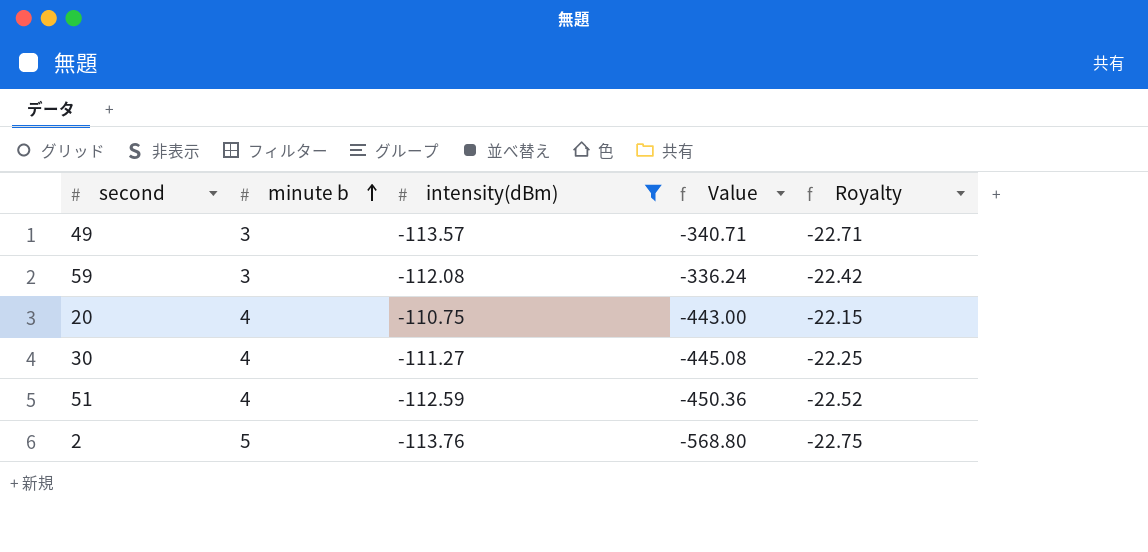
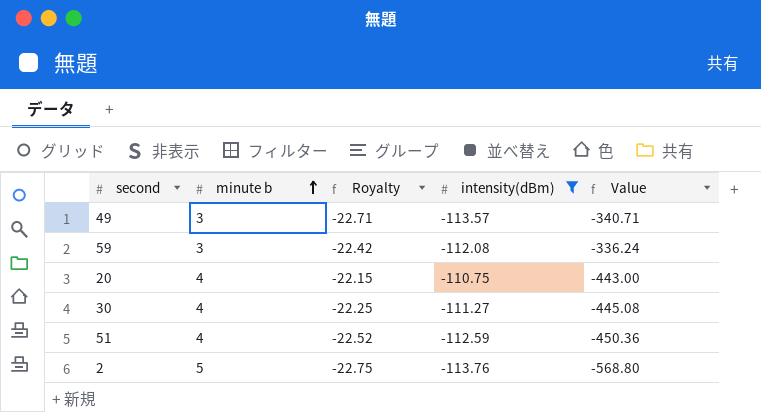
column Royalty | position: 5 -> 3

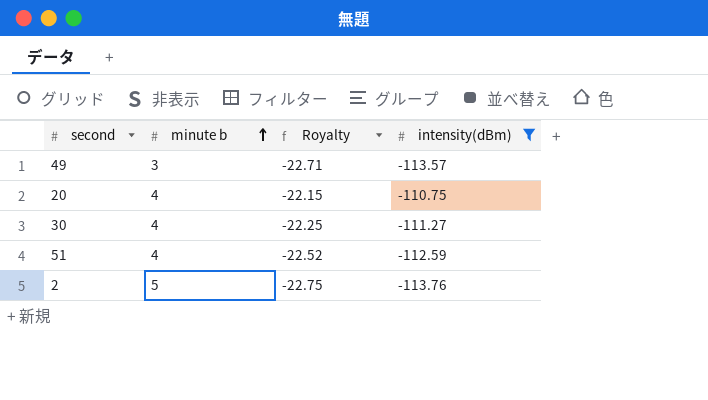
column Value | formula: [minute b] * [intensity(dBm)] -> none
row 59: 3 | -22.42 | -112.08 | -336.24 -> none

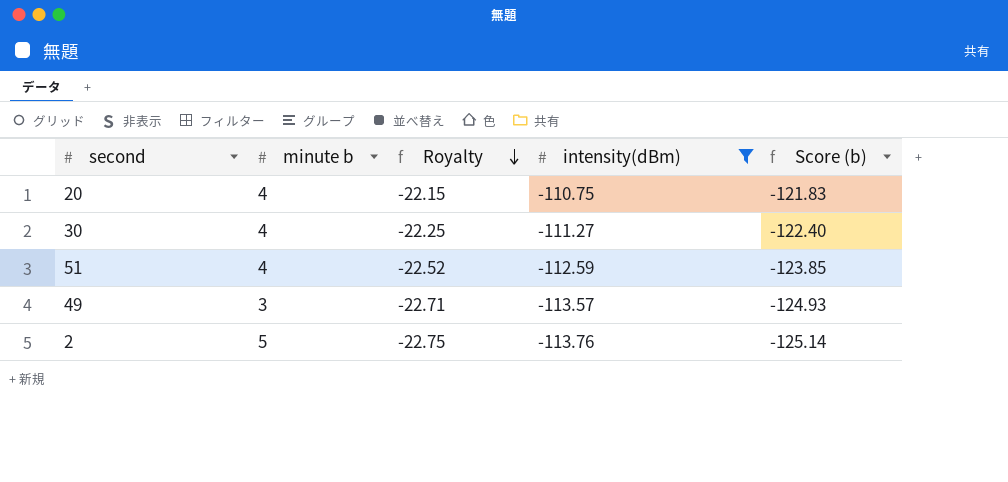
row order: minute b ascending -> Royalty descending
column Score (b) | formula: none -> [intensity(dBm)] * 1.1

